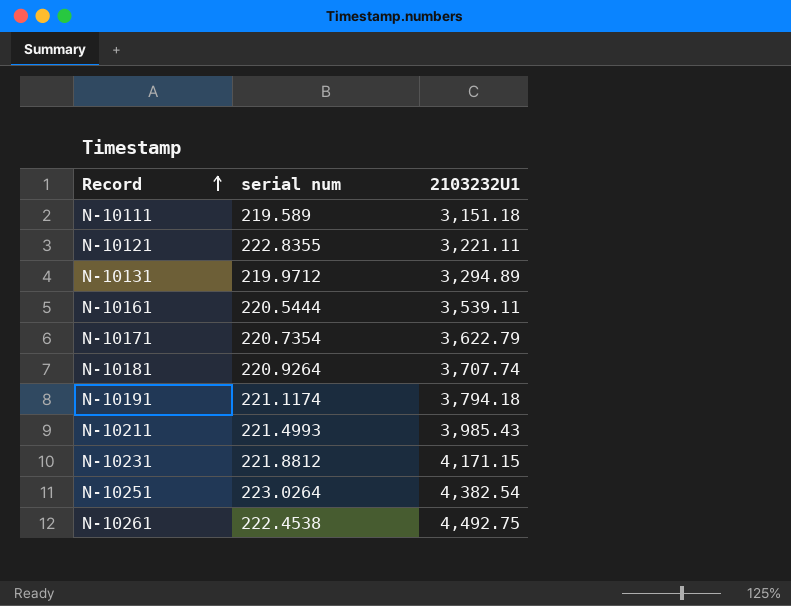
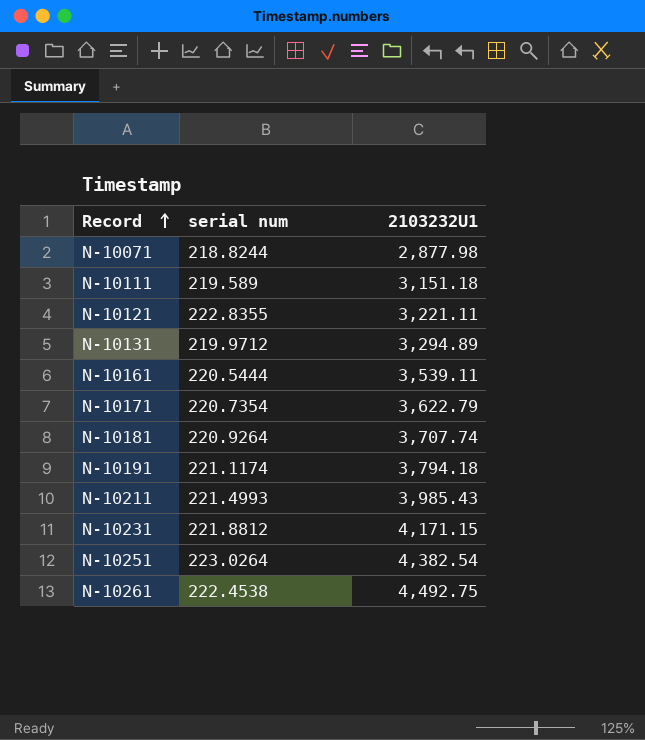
row N-10071: none -> 218.8244 | 2,877.98

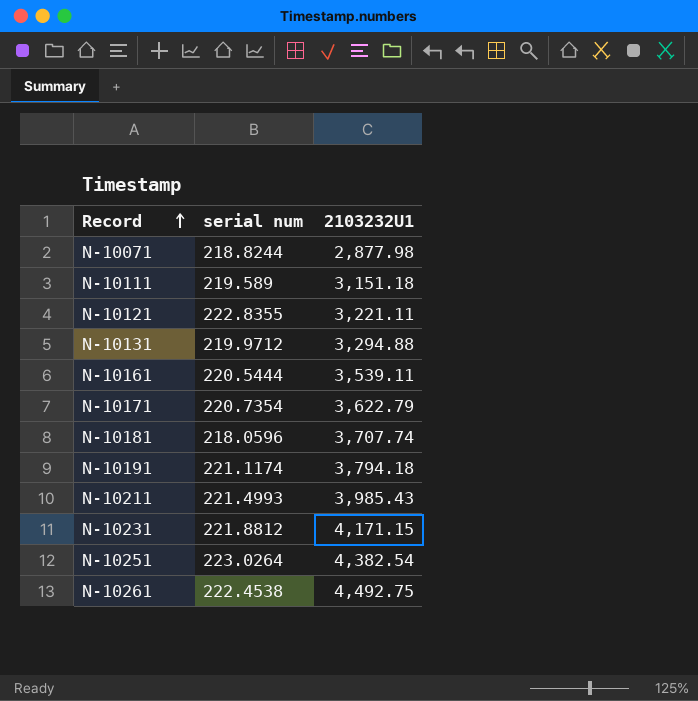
N-10131 | 2103232U1: 3,294.89 -> 3,294.88
N-10181 | serial num: 220.9264 -> 218.0596

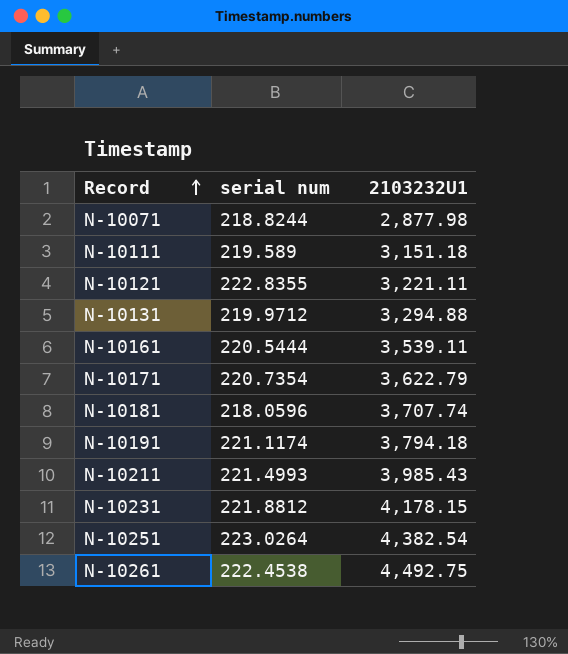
N-10231 | 2103232U1: 4,171.15 -> 4,178.15

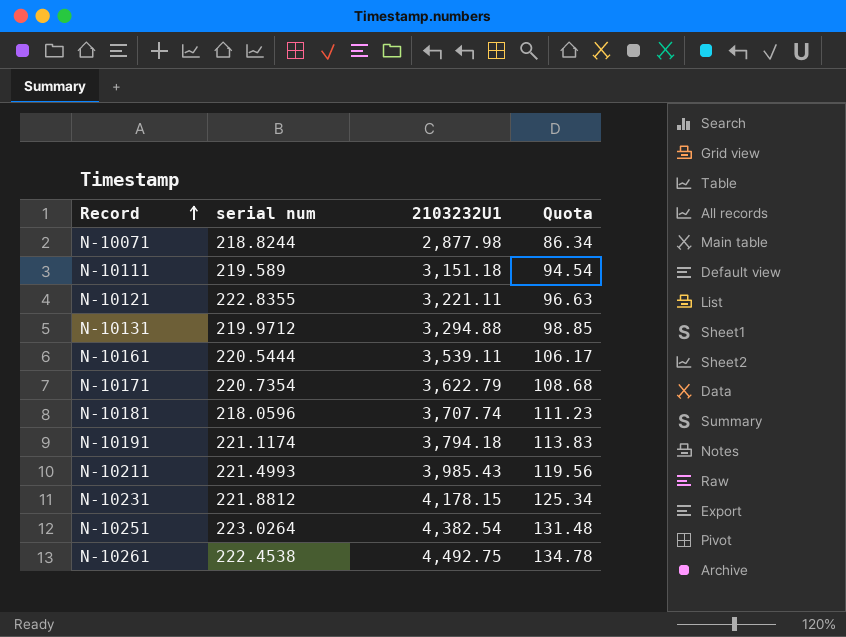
column Quota | formula: none -> [2103232U1] * 0.03

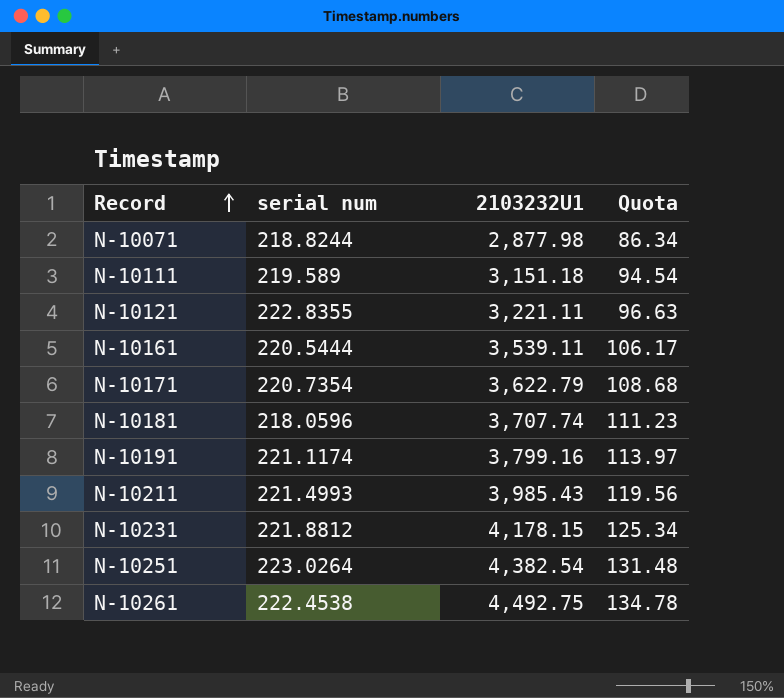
row N-10131: 219.9712 | 3,294.88 | 98.85 -> none
N-10191 | 2103232U1: 3,794.18 -> 3,799.16
N-10191 | Quota: 113.83 -> 113.97

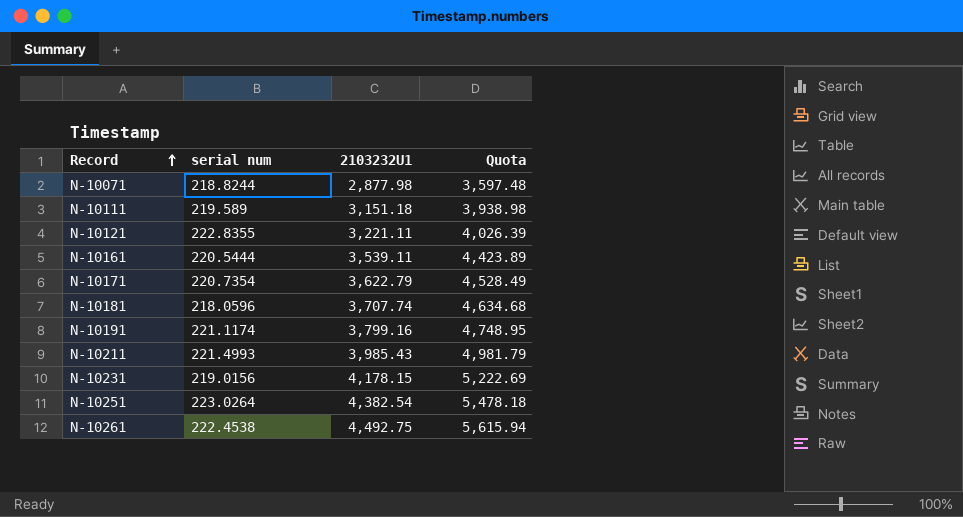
column Quota | formula: [2103232U1] * 0.03 -> [2103232U1] * 1.25
N-10231 | serial num: 221.8812 -> 219.0156

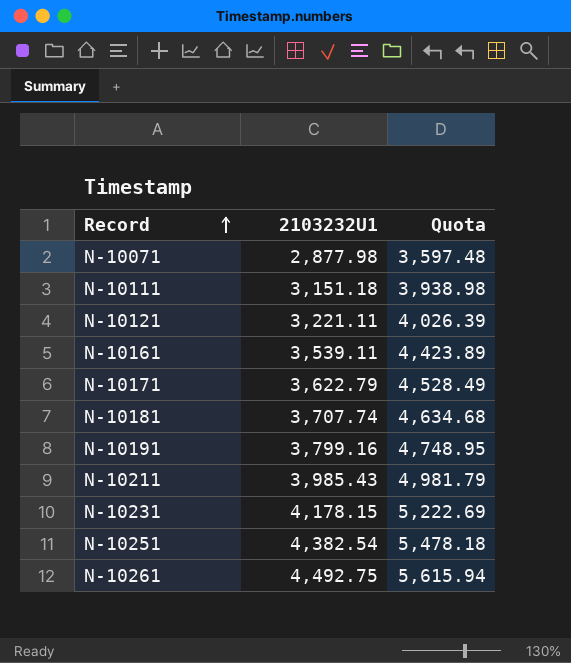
column serial num | position: 2 -> none

